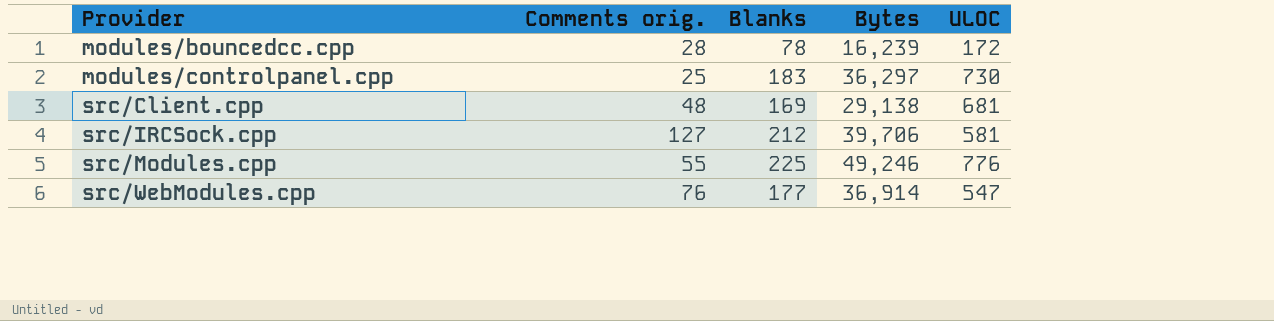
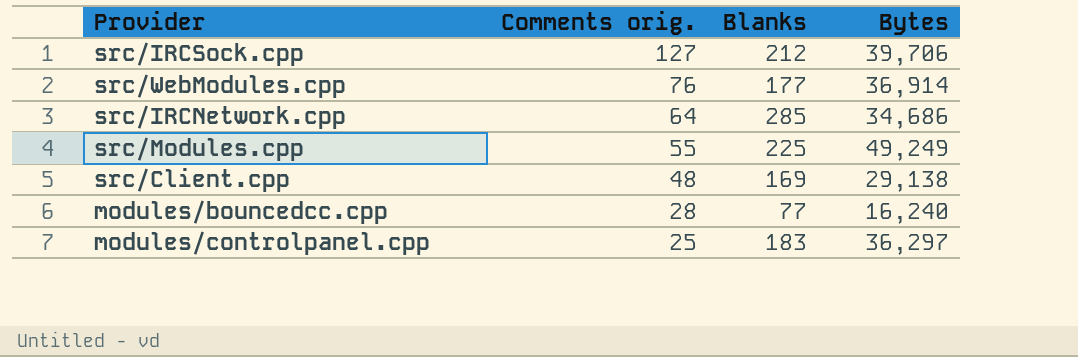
row order: Provider ascending -> Comments orig. descending
column ULOC | position: 5 -> none
row src/IRCNetwork.cpp: none -> 64 | 285 | 34,686
src/Modules.cpp | Bytes: 49,246 -> 49,249
modules/bouncedcc.cpp | Blanks: 78 -> 77
modules/bouncedcc.cpp | Bytes: 16,239 -> 16,240

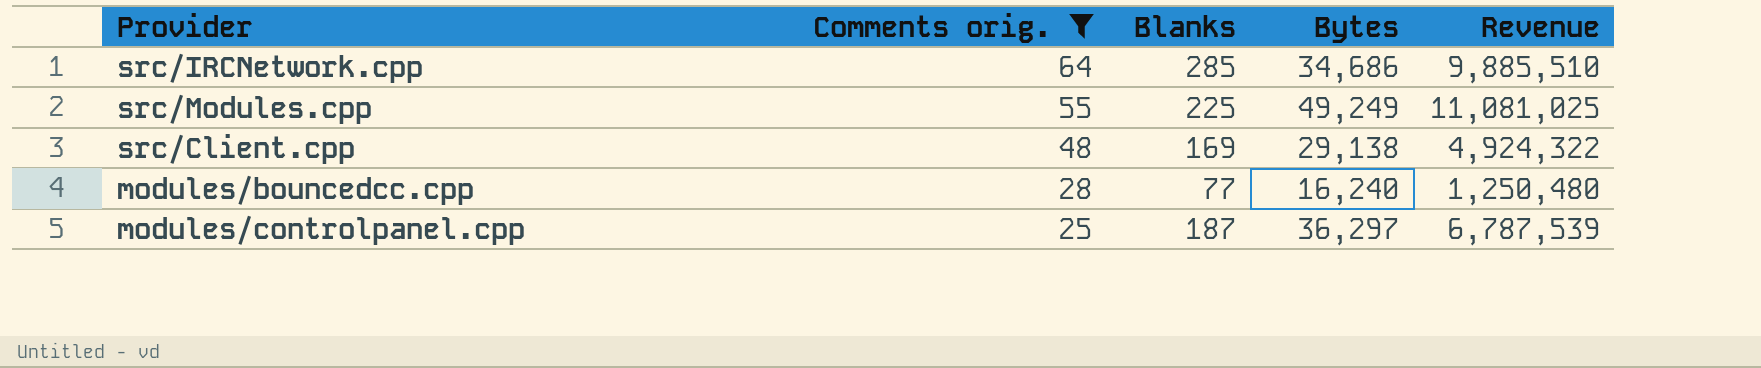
filter: none -> Comments orig. <= 64
column Revenue | formula: none -> [Blanks] * [Bytes]
modules/controlpanel.cpp | Blanks: 183 -> 187

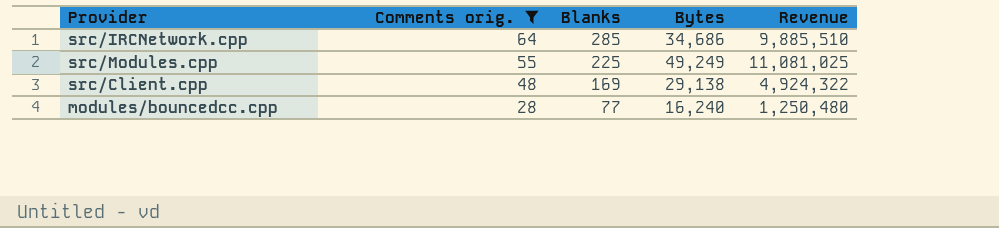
row modules/controlpanel.cpp: 25 | 187 | 36,297 | 6,787,539 -> none

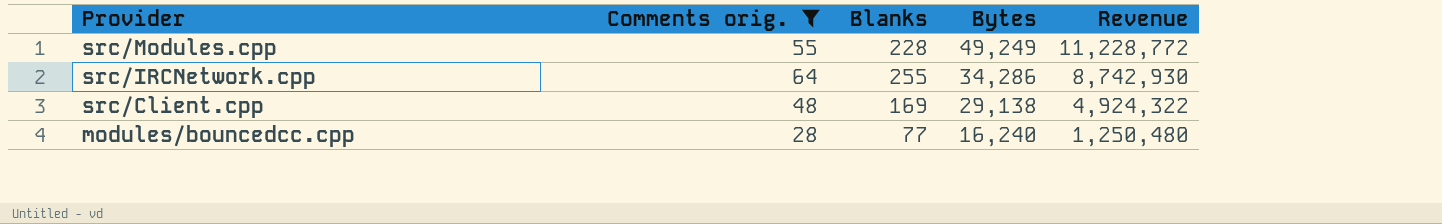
row order: Comments orig. descending -> Provider descending
src/Modules.cpp | Blanks: 225 -> 228
src/Modules.cpp | Revenue: 11,081,025 -> 11,228,772
src/IRCNetwork.cpp | Blanks: 285 -> 255
src/IRCNetwork.cpp | Bytes: 34,686 -> 34,286
src/IRCNetwork.cpp | Revenue: 9,885,510 -> 8,742,930

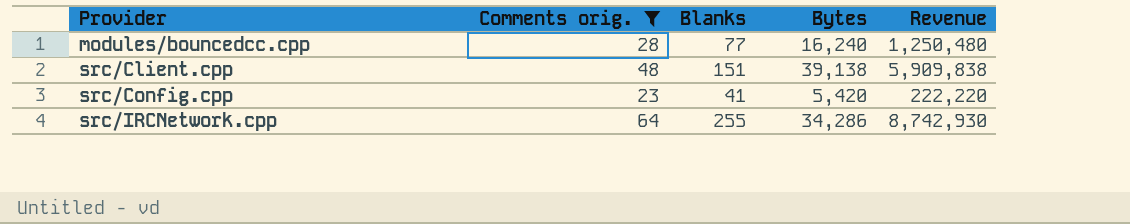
row order: Provider descending -> Provider ascending
row src/Modules.cpp: 55 | 228 | 49,249 | 11,228,772 -> none
src/Client.cpp | Blanks: 169 -> 151
src/Client.cpp | Bytes: 29,138 -> 39,138
src/Client.cpp | Revenue: 4,924,322 -> 5,909,838
row src/Config.cpp: none -> 23 | 41 | 5,420 | 222,220

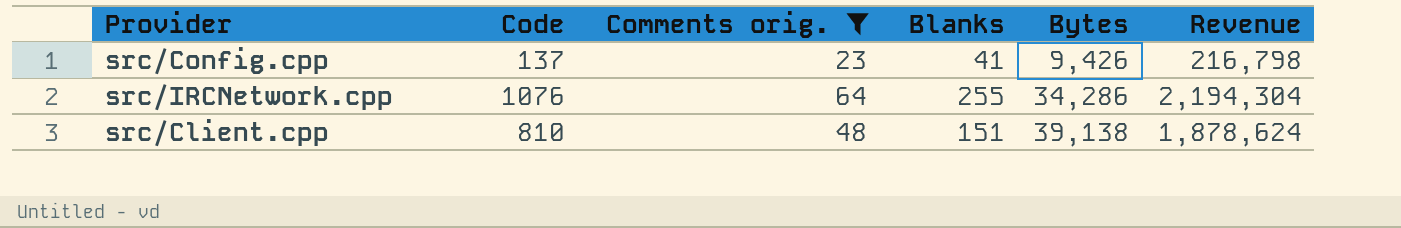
row order: Provider ascending -> Bytes ascending
column Code | position: none -> 2
column Revenue | formula: [Blanks] * [Bytes] -> [Comments orig.] * [Bytes]
row modules/bouncedcc.cpp: 28 | 77 | 16,240 | 1,250,480 -> none
src/Config.cpp | Bytes: 5,420 -> 9,426

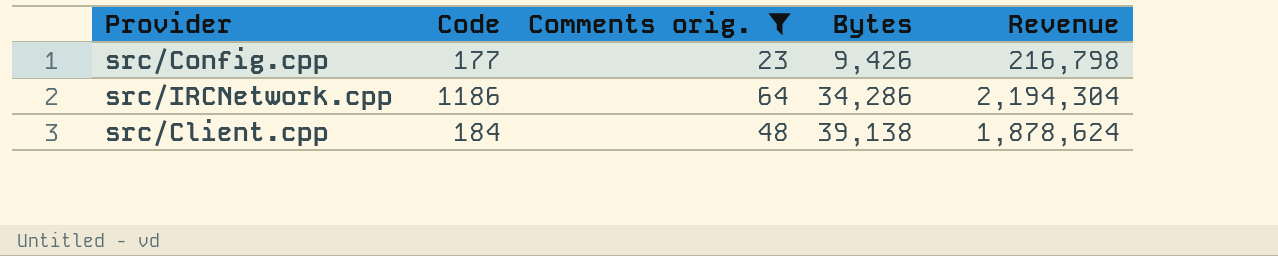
column Blanks | position: 4 -> none
src/Config.cpp | Code: 137 -> 177
src/IRCNetwork.cpp | Code: 1076 -> 1186
src/Client.cpp | Code: 810 -> 184

